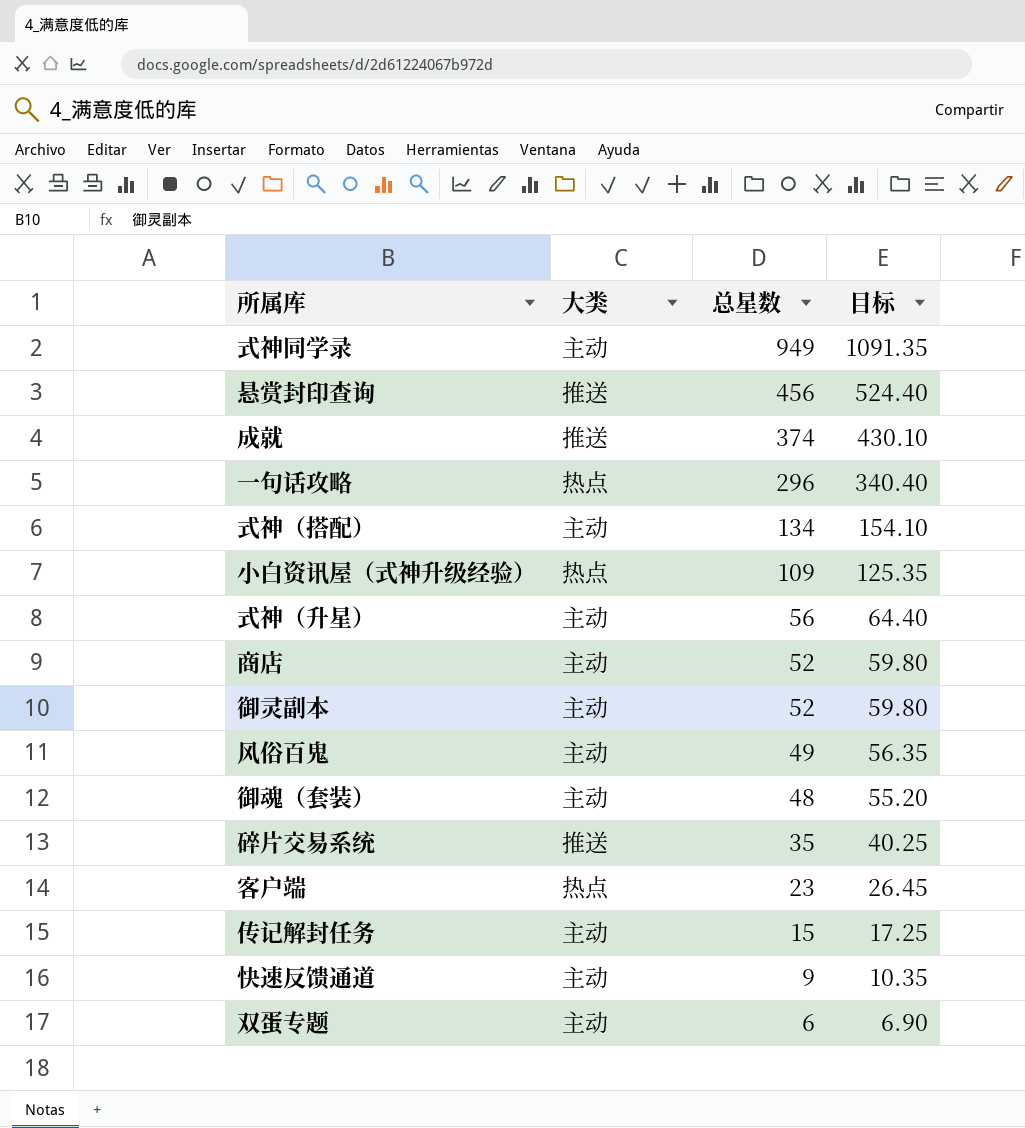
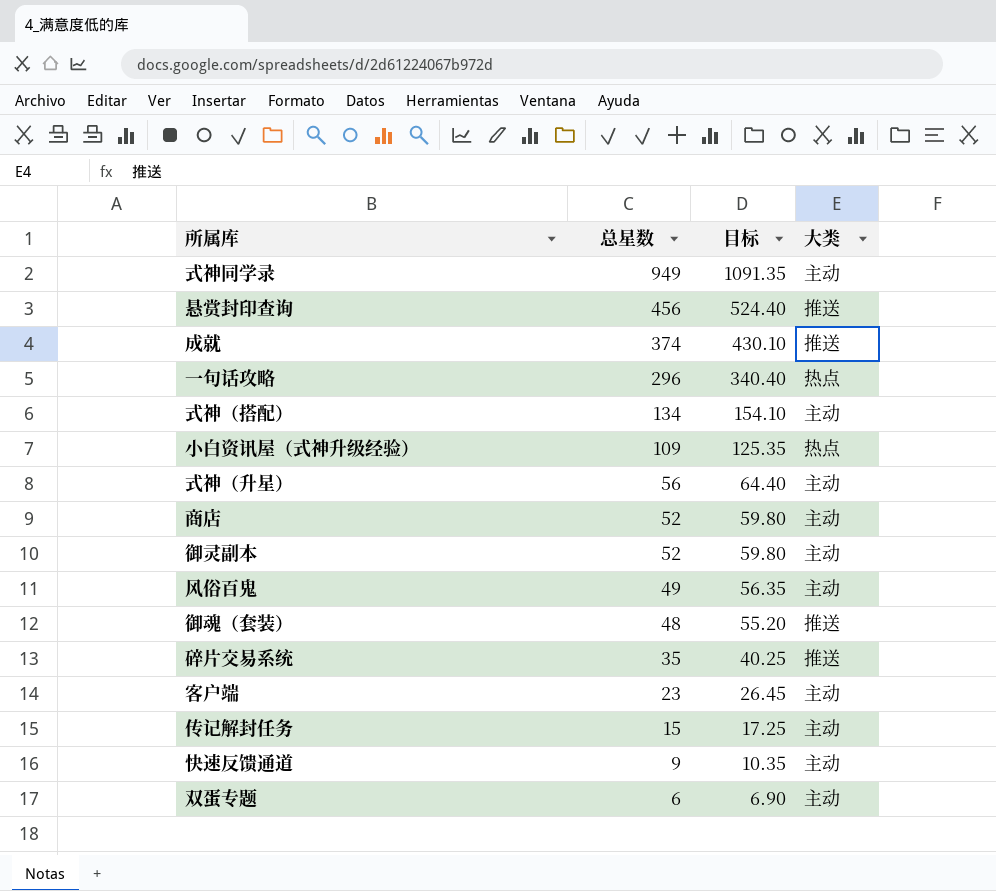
column 大类 | position: 2 -> 4
御魂（套装） | 大类: 主动 -> 推送
客户端 | 大类: 热点 -> 主动

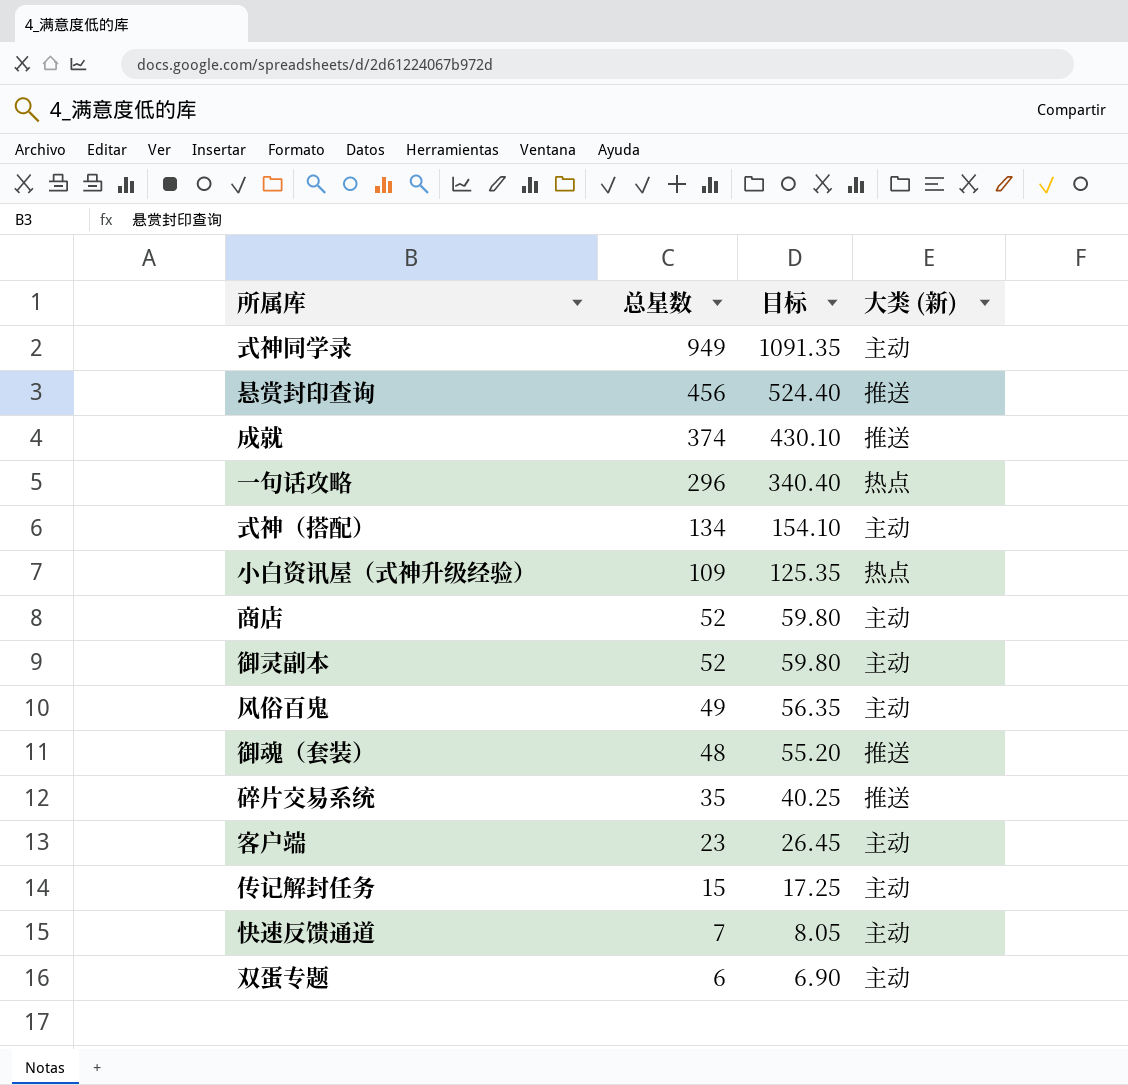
column name: 大类 -> 大类 (新)
row 式神（升星）: 56 | 64.40 | 主动 -> none
快速反馈通道 | 总星数: 9 -> 7
快速反馈通道 | 目标: 10.35 -> 8.05

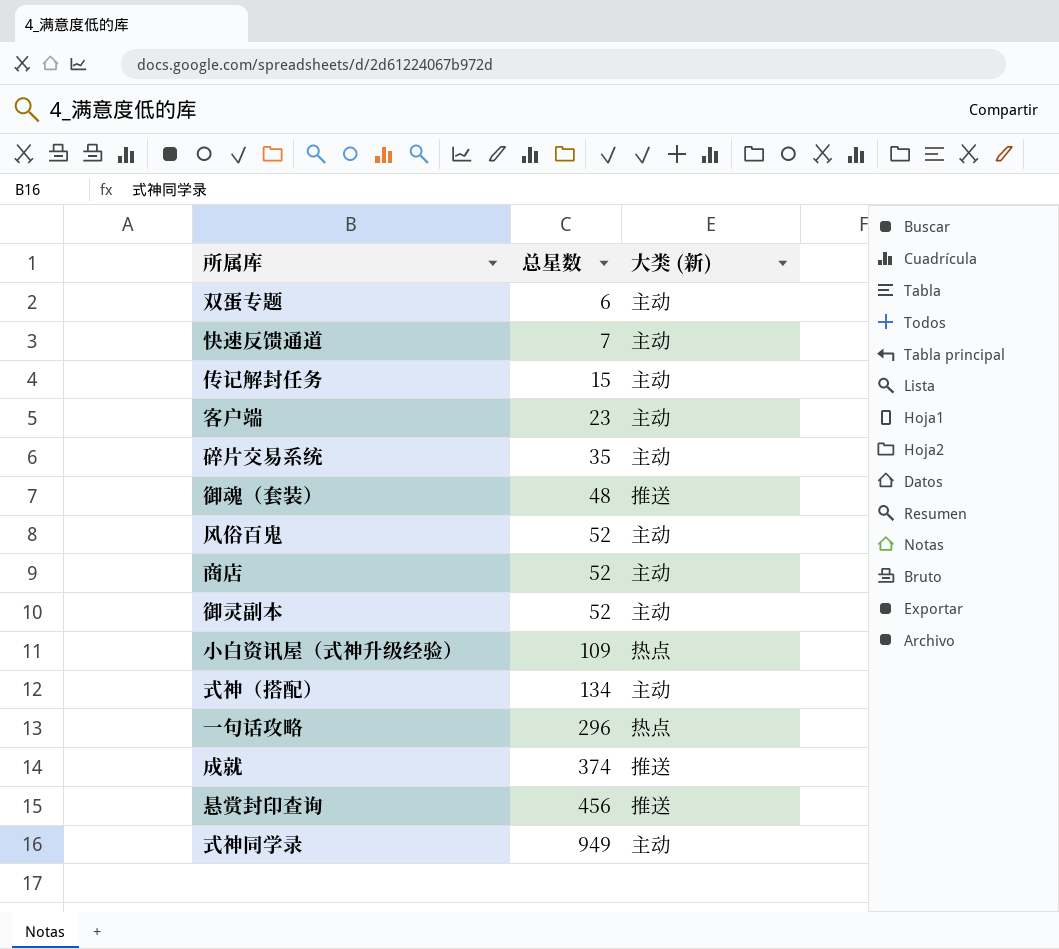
row order: 总星数 descending -> 总星数 ascending
column 目标 | formula: [总星数] * 1.15 -> none
碎片交易系统 | 大类 (新): 推送 -> 主动
风俗百鬼 | 总星数: 49 -> 52

